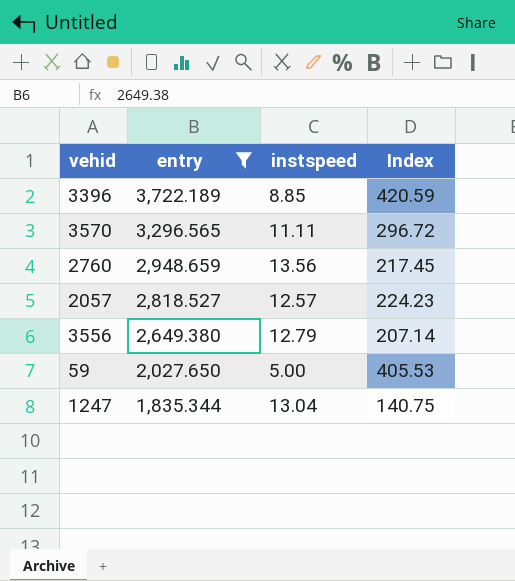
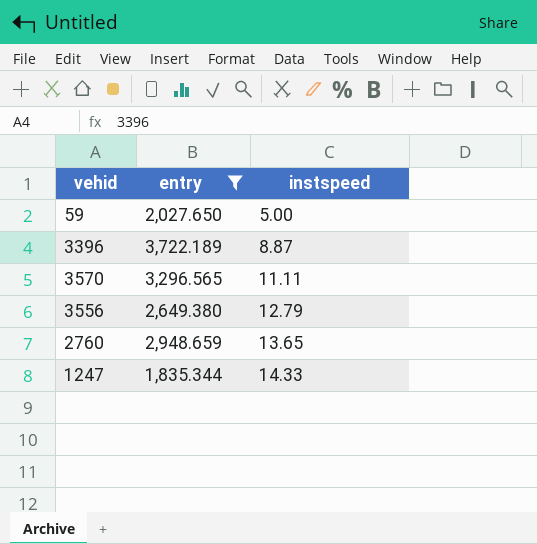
row order: entry descending -> instspeed ascending
column Index | formula: [entry] / [instspeed] -> none
row 2057: 2,818.527 | 12.57 | 224.23 -> none
3396 | instspeed: 8.85 -> 8.87
2760 | instspeed: 13.56 -> 13.65
1247 | instspeed: 13.04 -> 14.33

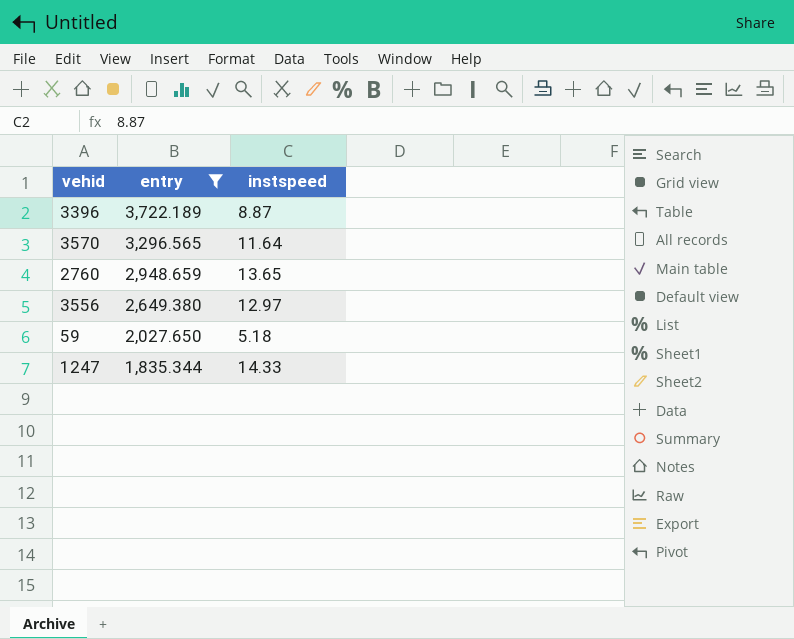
row order: instspeed ascending -> entry descending
3570 | instspeed: 11.11 -> 11.64
3556 | instspeed: 12.79 -> 12.97
59 | instspeed: 5.00 -> 5.18

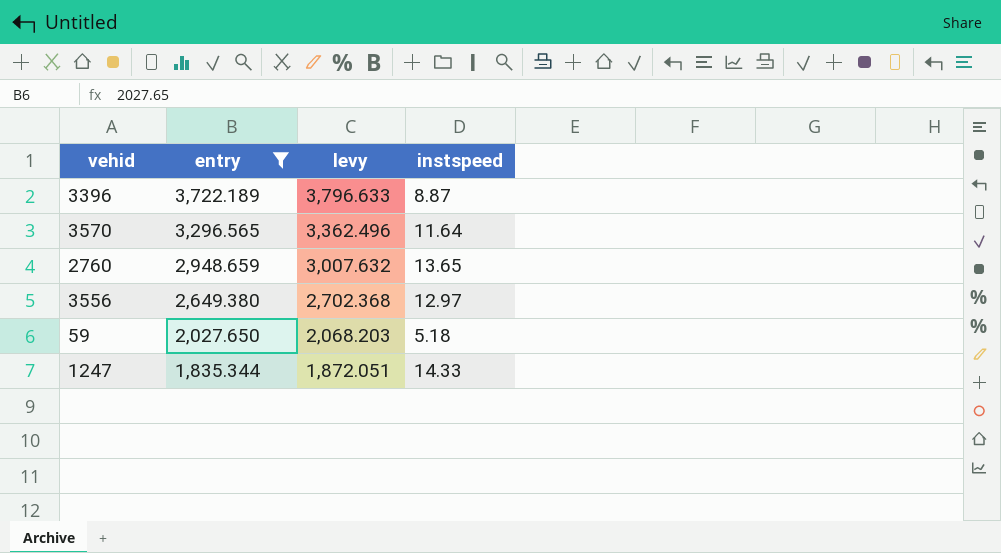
column levy | formula: none -> [entry] * 1.02

